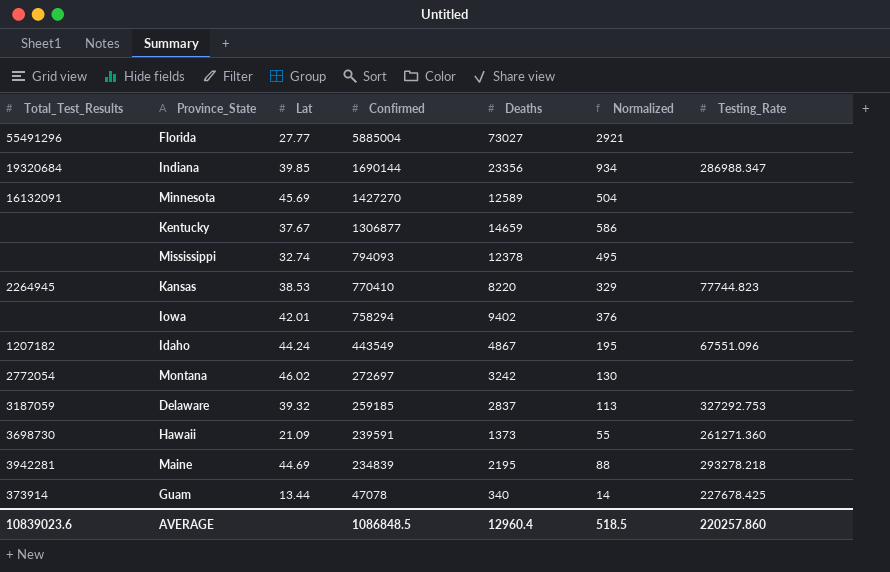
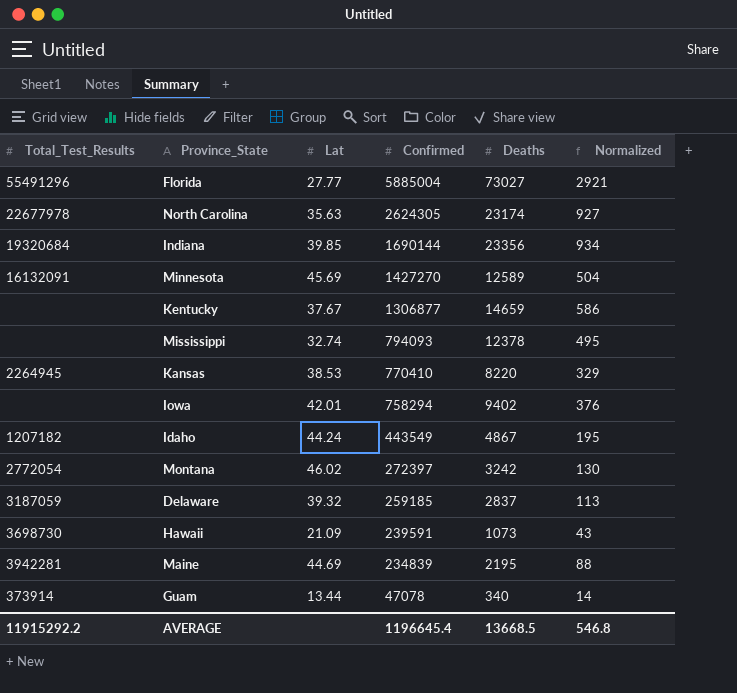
column Testing_Rate | position: 7 -> none
row North Carolina: none -> 22677978 | 35.63 | 2624305 | 23174 | 927
Montana | Confirmed: 272697 -> 272397
Hawaii | Deaths: 1373 -> 1073
Hawaii | Normalized: 55 -> 43
AVERAGE | Total_Test_Results: 10839023.6 -> 11915292.2
AVERAGE | Confirmed: 1086848.5 -> 1196645.4
AVERAGE | Deaths: 12960.4 -> 13668.5
AVERAGE | Normalized: 518.5 -> 546.8

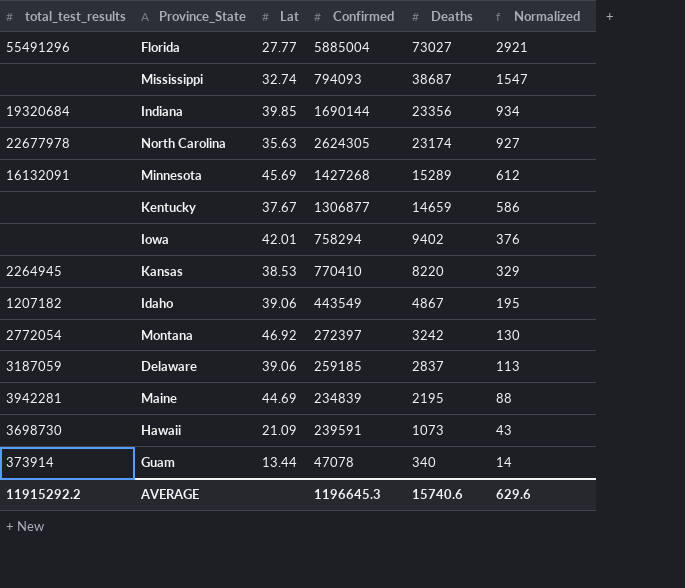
row order: Confirmed descending -> Deaths descending
column name: Total_Test_Results -> total_test_results
Mississippi | Deaths: 12378 -> 38687
Mississippi | Normalized: 495 -> 1547
Minnesota | Confirmed: 1427270 -> 1427268
Minnesota | Deaths: 12589 -> 15289
Minnesota | Normalized: 504 -> 612
Idaho | Lat: 44.24 -> 39.06
Montana | Lat: 46.02 -> 46.92
Delaware | Lat: 39.32 -> 39.06
AVERAGE | Confirmed: 1196645.4 -> 1196645.3
AVERAGE | Deaths: 13668.5 -> 15740.6
AVERAGE | Normalized: 546.8 -> 629.6

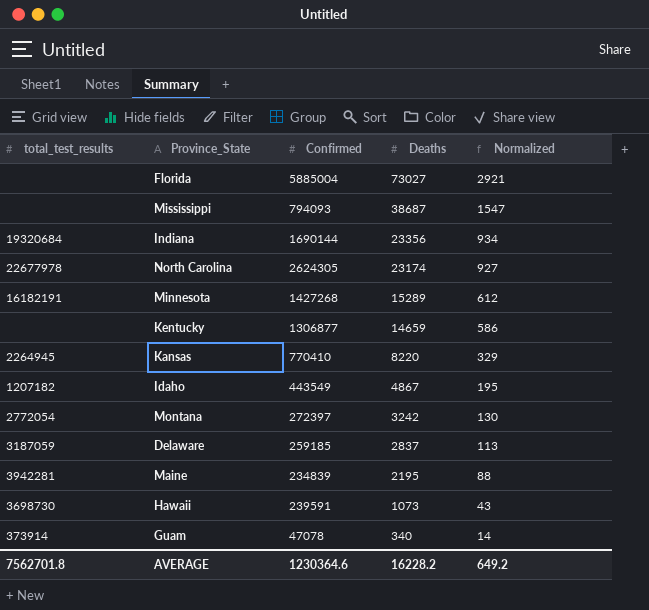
column Lat | position: 3 -> none
row Iowa: none | 42.01 | 758294 | 9402 | 376 -> none
Florida | total_test_results: 55491296 -> none
Minnesota | total_test_results: 16132091 -> 16182191
AVERAGE | total_test_results: 11915292.2 -> 7562701.8
AVERAGE | Confirmed: 1196645.3 -> 1230364.6
AVERAGE | Deaths: 15740.6 -> 16228.2
AVERAGE | Normalized: 629.6 -> 649.2

